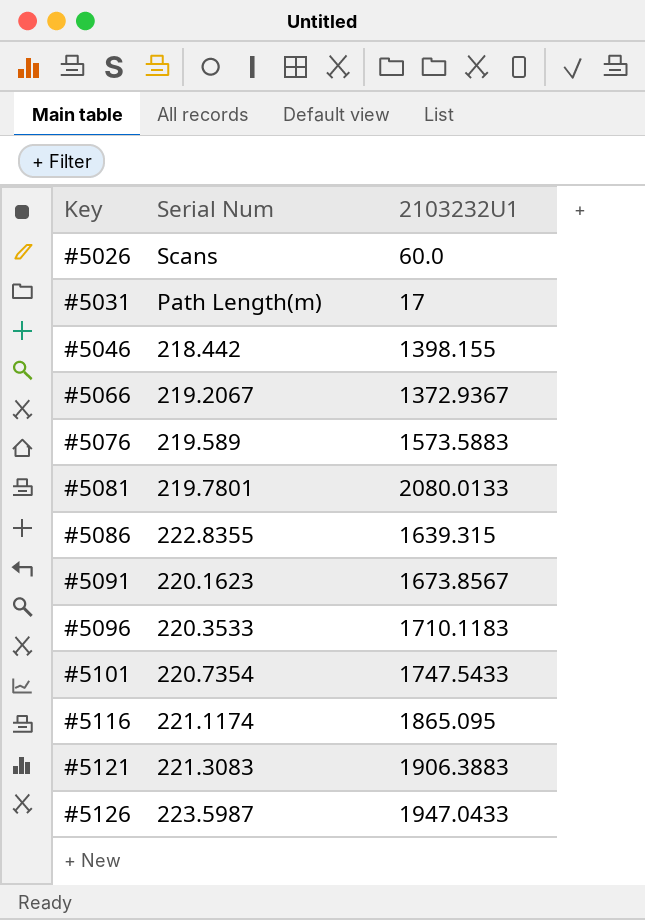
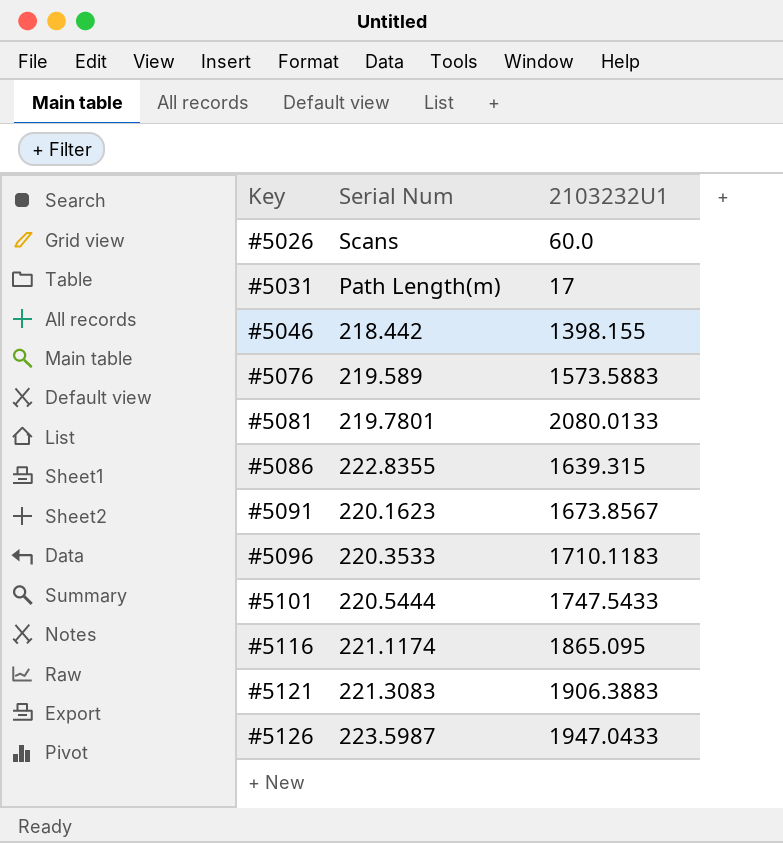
row #5066: 219.2067 | 1372.9367 -> none
#5101 | Serial Num: 220.7354 -> 220.5444

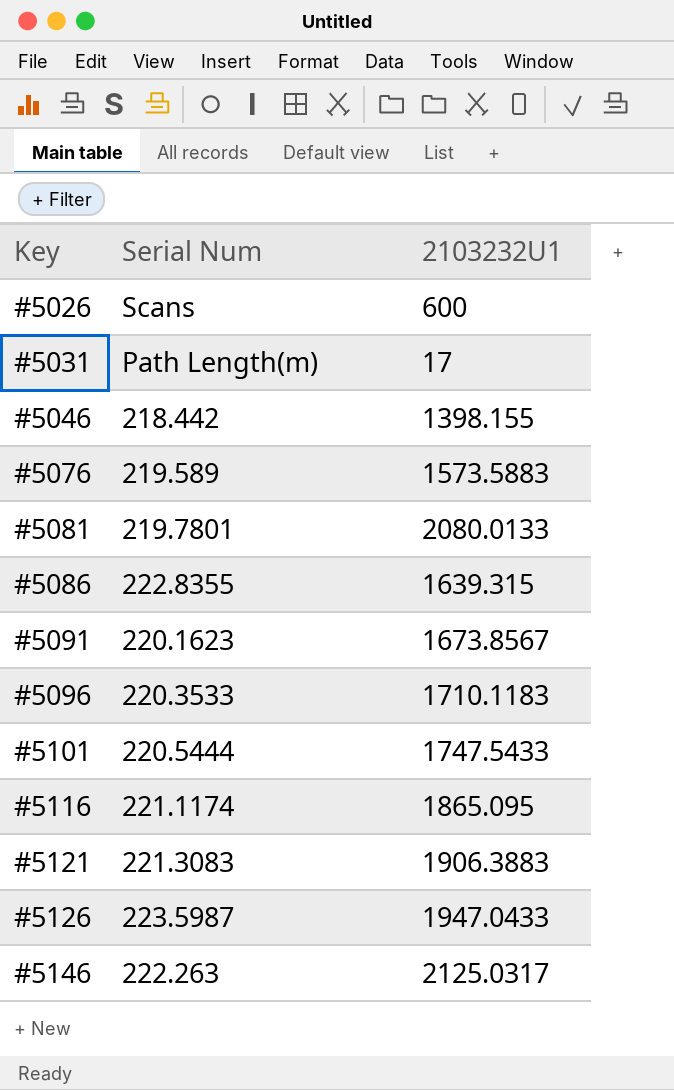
#5026 | 2103232U1: 60.0 -> 600
row #5146: none -> 222.263 | 2125.0317

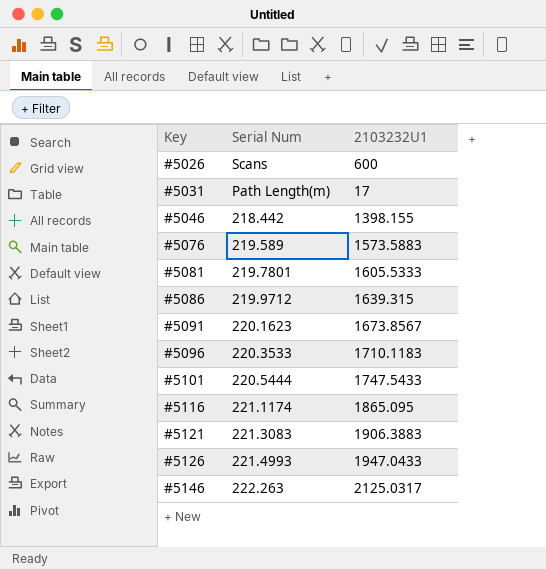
#5081 | 2103232U1: 2080.0133 -> 1605.5333
#5086 | Serial Num: 222.8355 -> 219.9712
#5126 | Serial Num: 223.5987 -> 221.4993

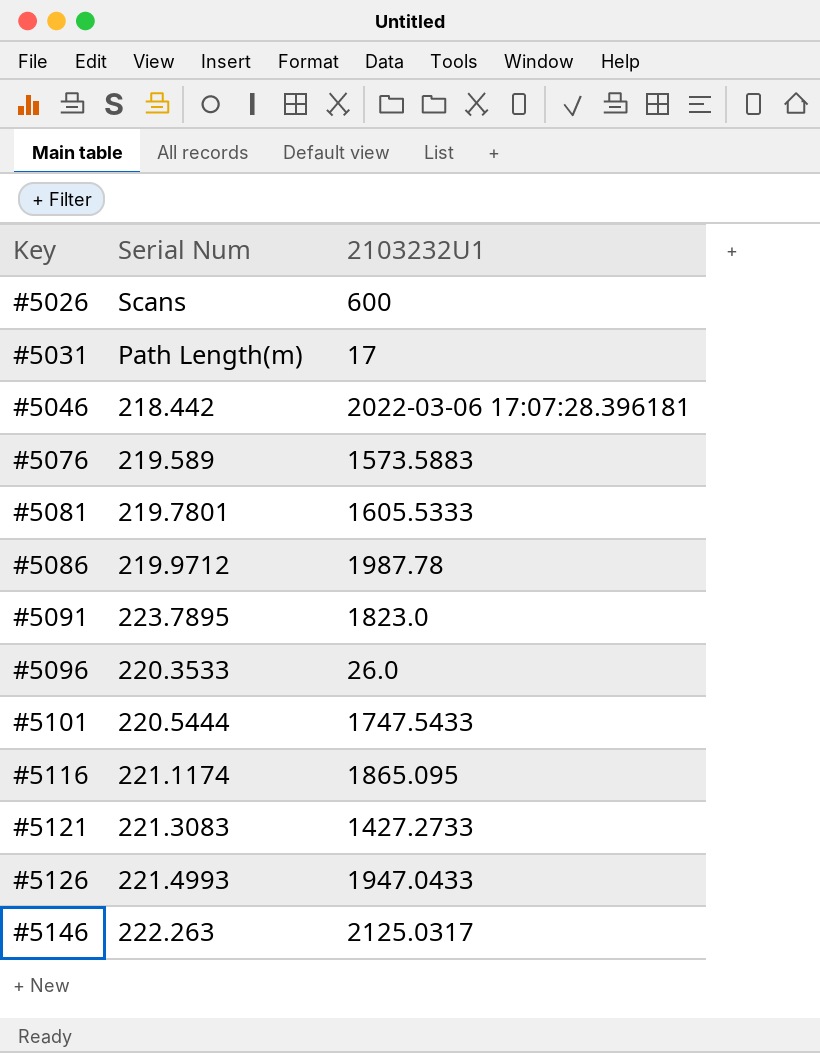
#5046 | 2103232U1: 1398.155 -> 2022-03-06 17:07:28.396181
#5086 | 2103232U1: 1639.315 -> 1987.78
#5091 | Serial Num: 220.1623 -> 223.7895
#5091 | 2103232U1: 1673.8567 -> 1823.0
#5096 | 2103232U1: 1710.1183 -> 26.0
#5121 | 2103232U1: 1906.3883 -> 1427.2733

